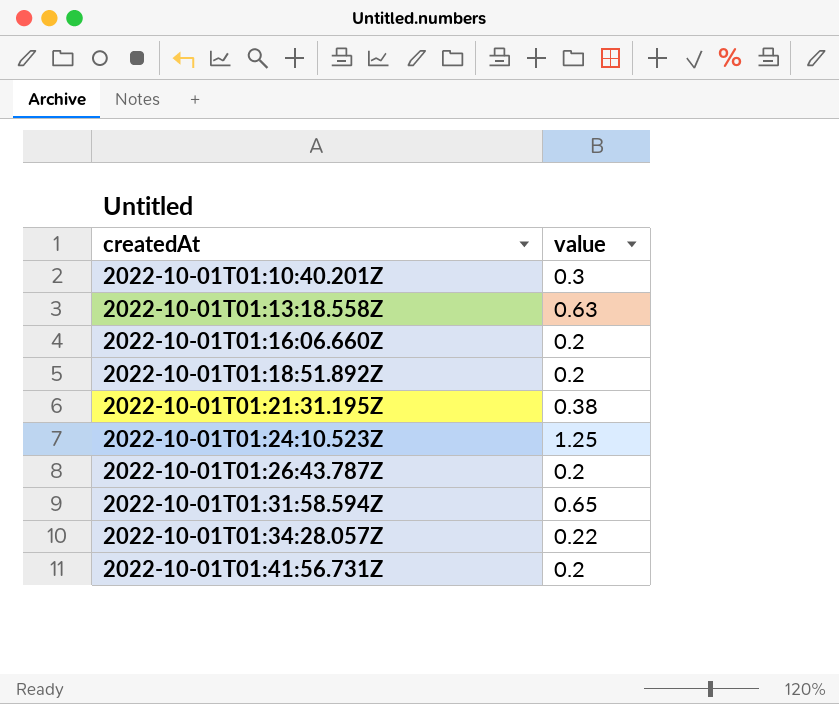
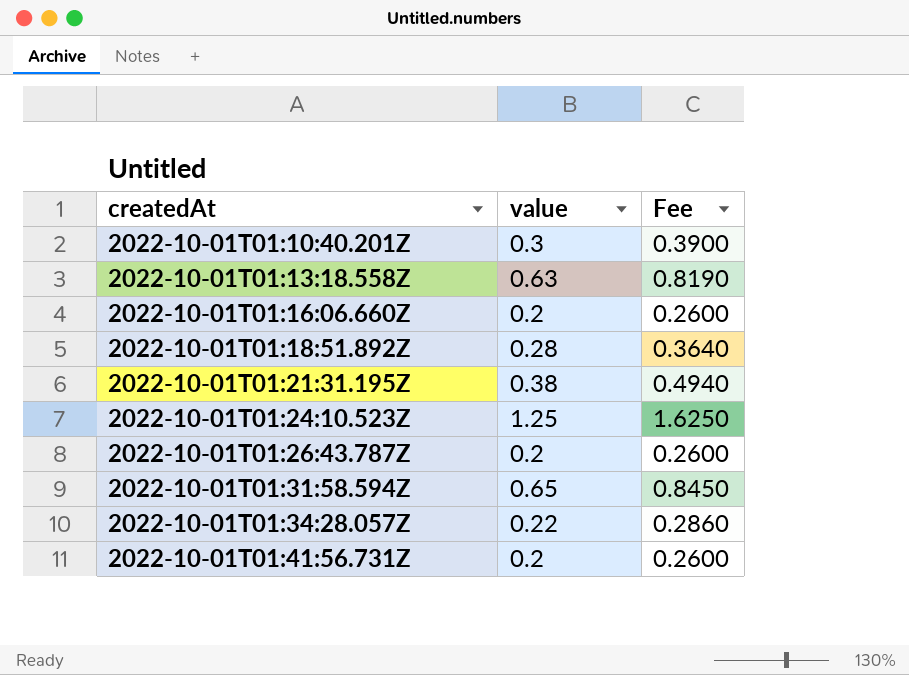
column Fee | formula: none -> [value] * 1.3
2022-10-01T01:18:51.892Z | value: 0.2 -> 0.28

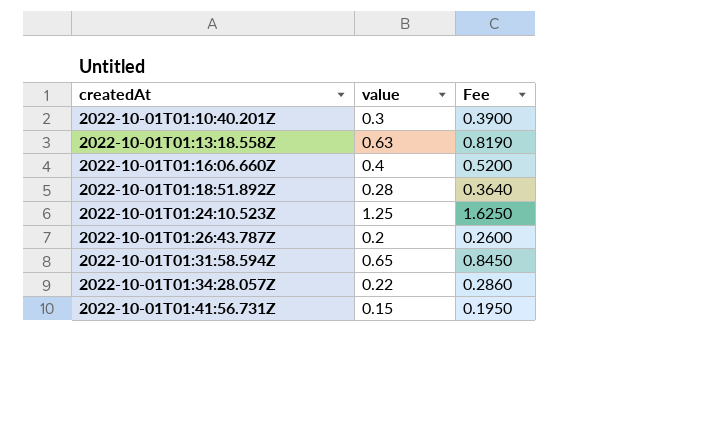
row 2022-10-01T01:21:31.195Z: 0.38 | 0.4940 -> none
2022-10-01T01:16:06.660Z | value: 0.2 -> 0.4
2022-10-01T01:16:06.660Z | Fee: 0.2600 -> 0.5200
2022-10-01T01:41:56.731Z | value: 0.2 -> 0.15
2022-10-01T01:41:56.731Z | Fee: 0.2600 -> 0.1950

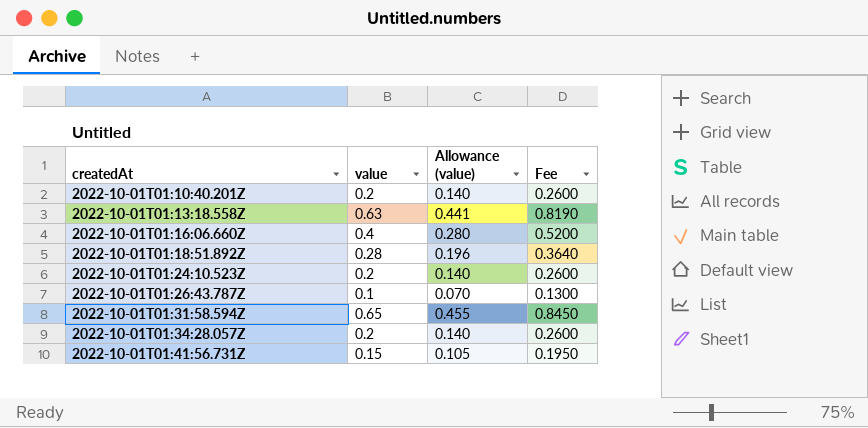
column Allowance (value) | formula: none -> [value] * 0.7
2022-10-01T01:10:40.201Z | value: 0.3 -> 0.2
2022-10-01T01:10:40.201Z | Fee: 0.3900 -> 0.2600
2022-10-01T01:24:10.523Z | value: 1.25 -> 0.2
2022-10-01T01:24:10.523Z | Fee: 1.6250 -> 0.2600
2022-10-01T01:26:43.787Z | value: 0.2 -> 0.1
2022-10-01T01:26:43.787Z | Fee: 0.2600 -> 0.1300
2022-10-01T01:34:28.057Z | value: 0.22 -> 0.2
2022-10-01T01:34:28.057Z | Fee: 0.2860 -> 0.2600

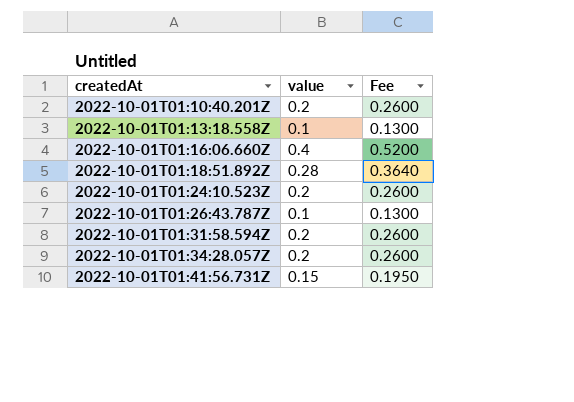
column Allowance (value) | formula: [value] * 0.7 -> none
2022-10-01T01:13:18.558Z | value: 0.63 -> 0.1
2022-10-01T01:13:18.558Z | Fee: 0.8190 -> 0.1300
2022-10-01T01:31:58.594Z | value: 0.65 -> 0.2
2022-10-01T01:31:58.594Z | Fee: 0.8450 -> 0.2600

